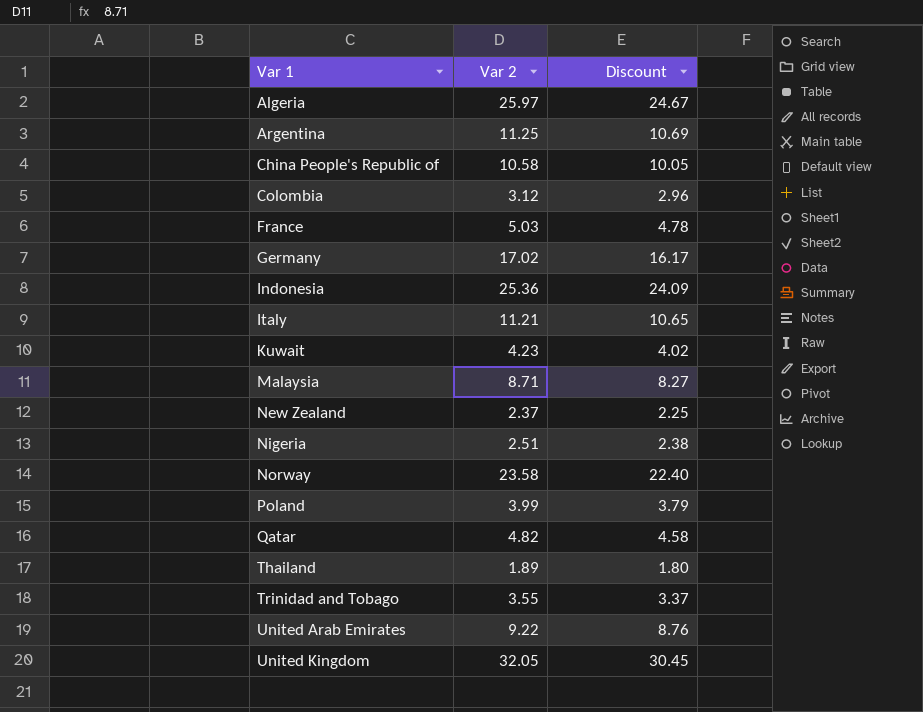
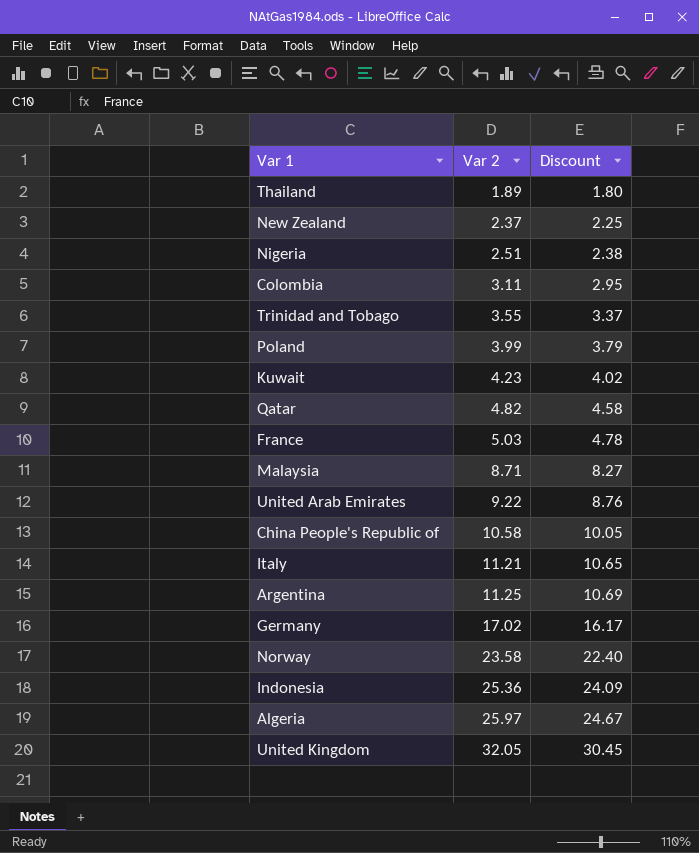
row order: Var 1 ascending -> Var 2 ascending
Colombia | Var 2: 3.12 -> 3.11
Colombia | Discount: 2.96 -> 2.95

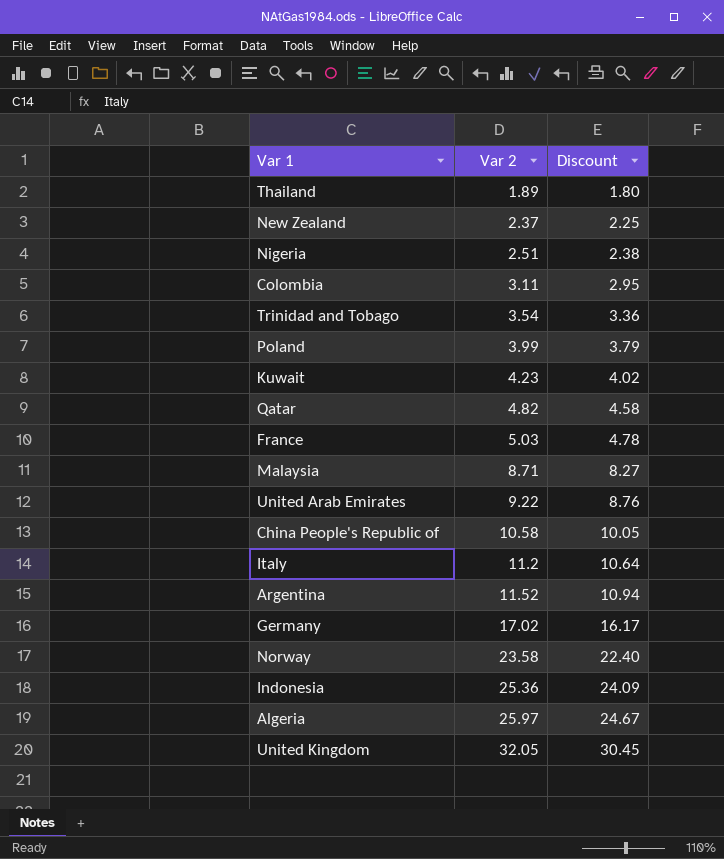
Trinidad and Tobago | Var 2: 3.55 -> 3.54
Trinidad and Tobago | Discount: 3.37 -> 3.36
Italy | Var 2: 11.21 -> 11.2
Italy | Discount: 10.65 -> 10.64
Argentina | Var 2: 11.25 -> 11.52
Argentina | Discount: 10.69 -> 10.94

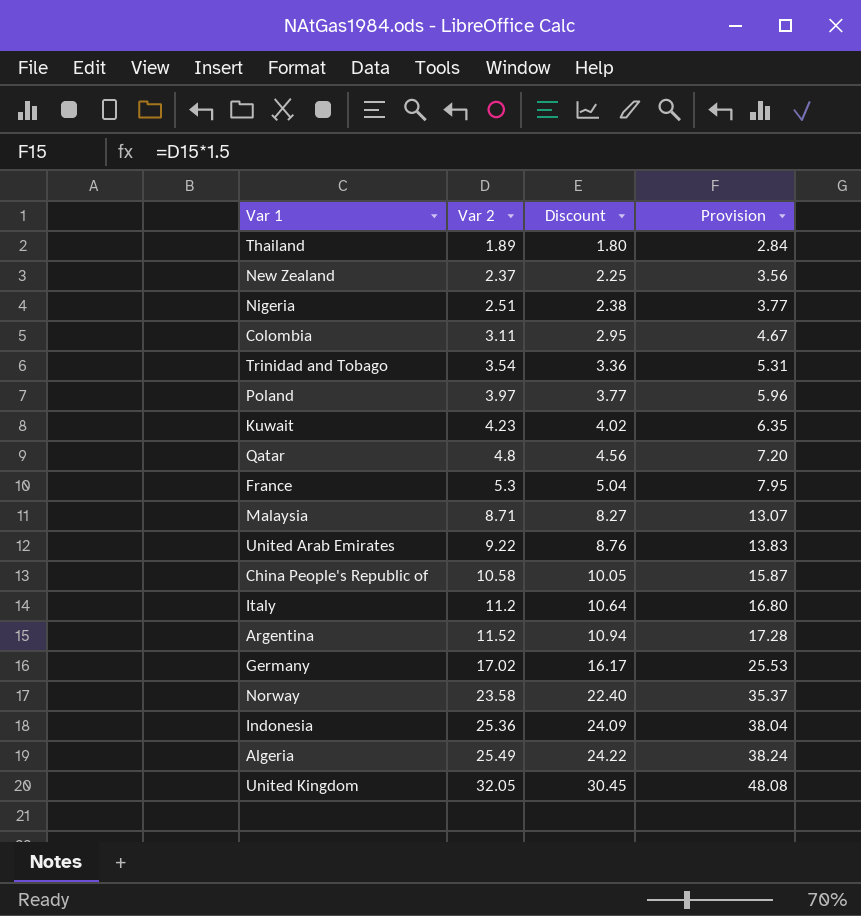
column Provision | formula: none -> [Var 2] * 1.5
Poland | Var 2: 3.99 -> 3.97
Poland | Discount: 3.79 -> 3.77
Qatar | Var 2: 4.82 -> 4.8
Qatar | Discount: 4.58 -> 4.56
France | Var 2: 5.03 -> 5.3
France | Discount: 4.78 -> 5.04
Algeria | Var 2: 25.97 -> 25.49
Algeria | Discount: 24.67 -> 24.22

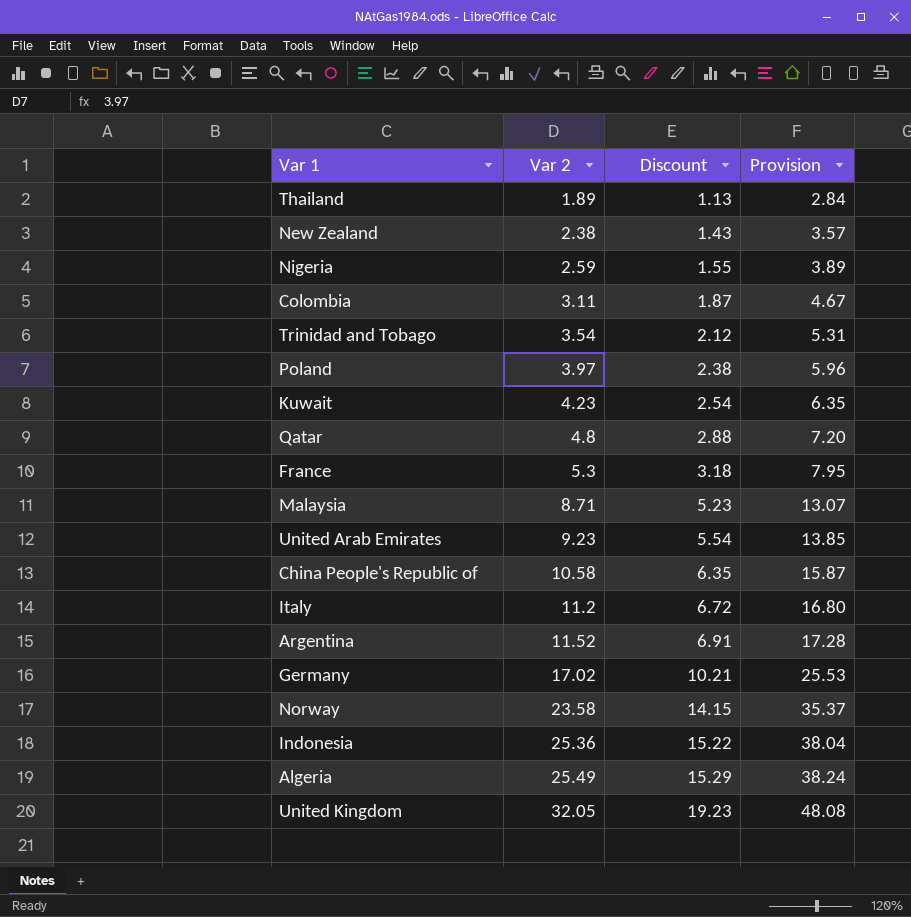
column Discount | formula: [Var 2] * 0.95 -> [Var 2] * 0.6
New Zealand | Var 2: 2.37 -> 2.38
New Zealand | Provision: 3.56 -> 3.57
Nigeria | Var 2: 2.51 -> 2.59
Nigeria | Provision: 3.77 -> 3.89
United Arab Emirates | Var 2: 9.22 -> 9.23
United Arab Emirates | Provision: 13.83 -> 13.85

